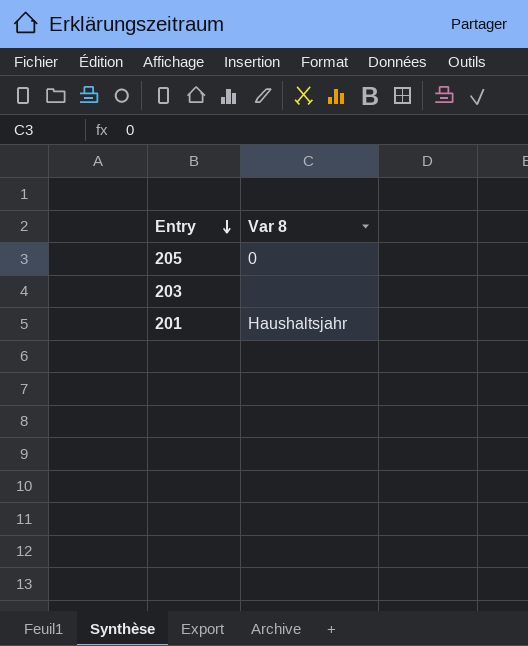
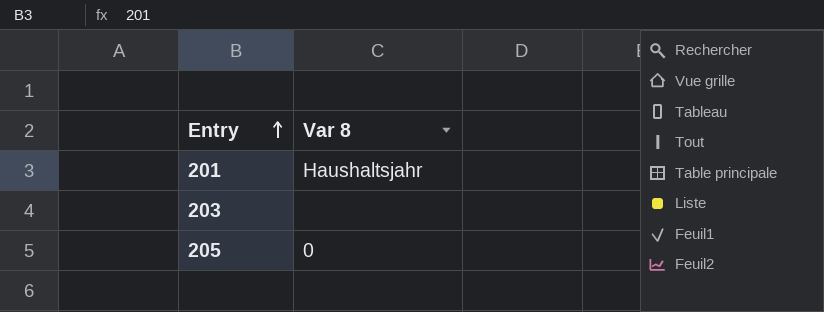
row order: Entry descending -> Entry ascending

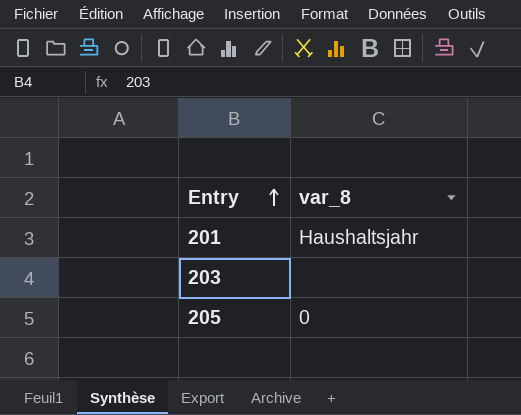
column name: Var 8 -> var_8

